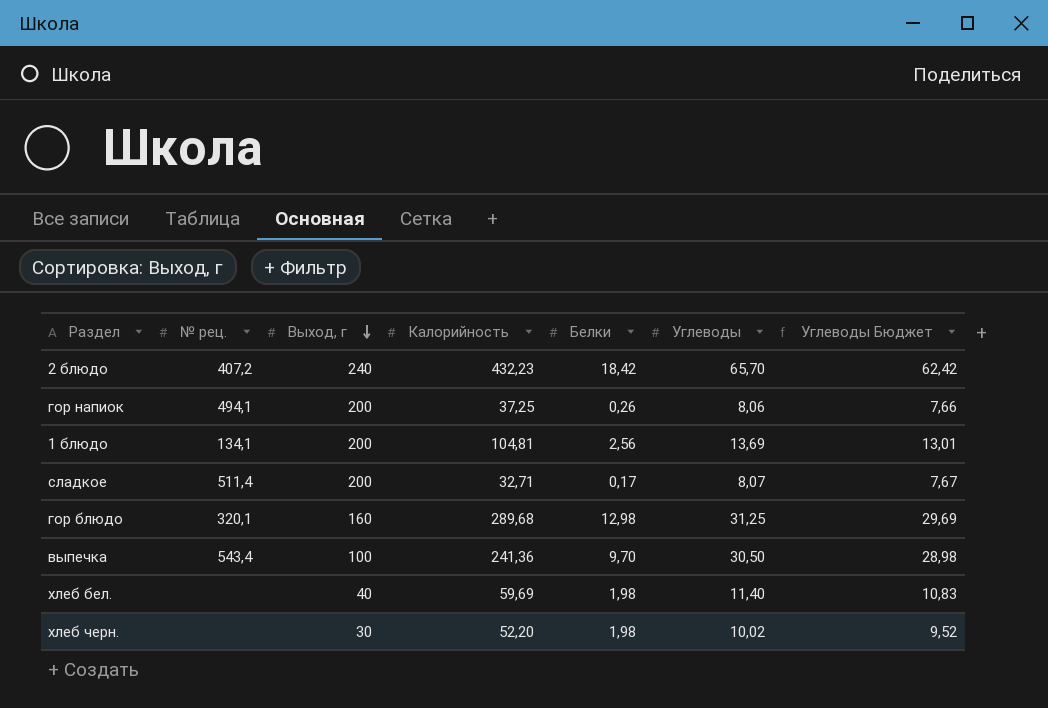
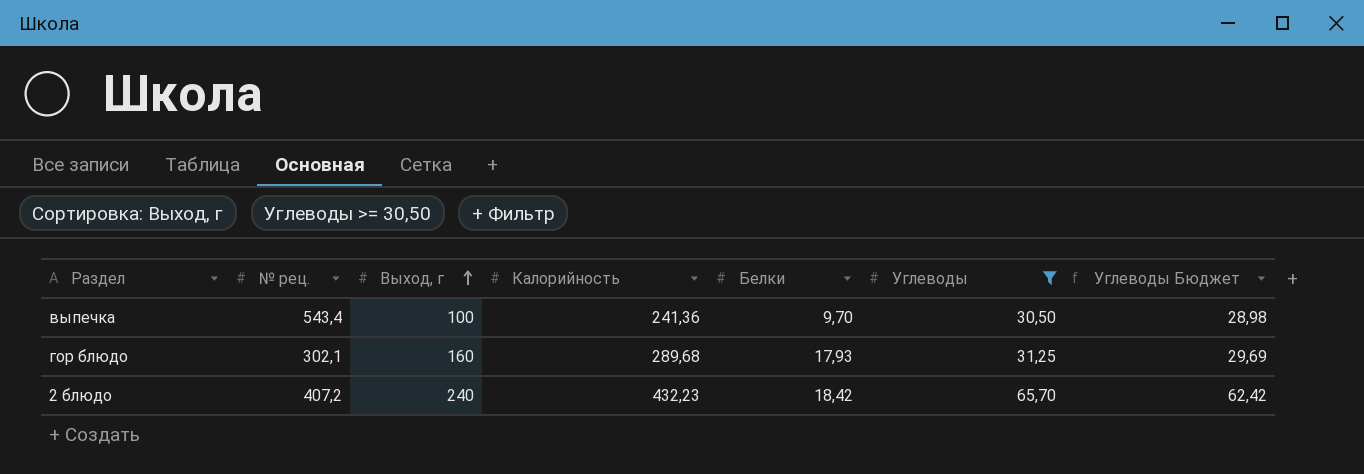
filter: none -> Углеводы >= 30,50
row order: Выход, г descending -> Выход, г ascending
гор блюдо | № рец.: 320,1 -> 302,1
гор блюдо | Белки: 12,98 -> 17,93

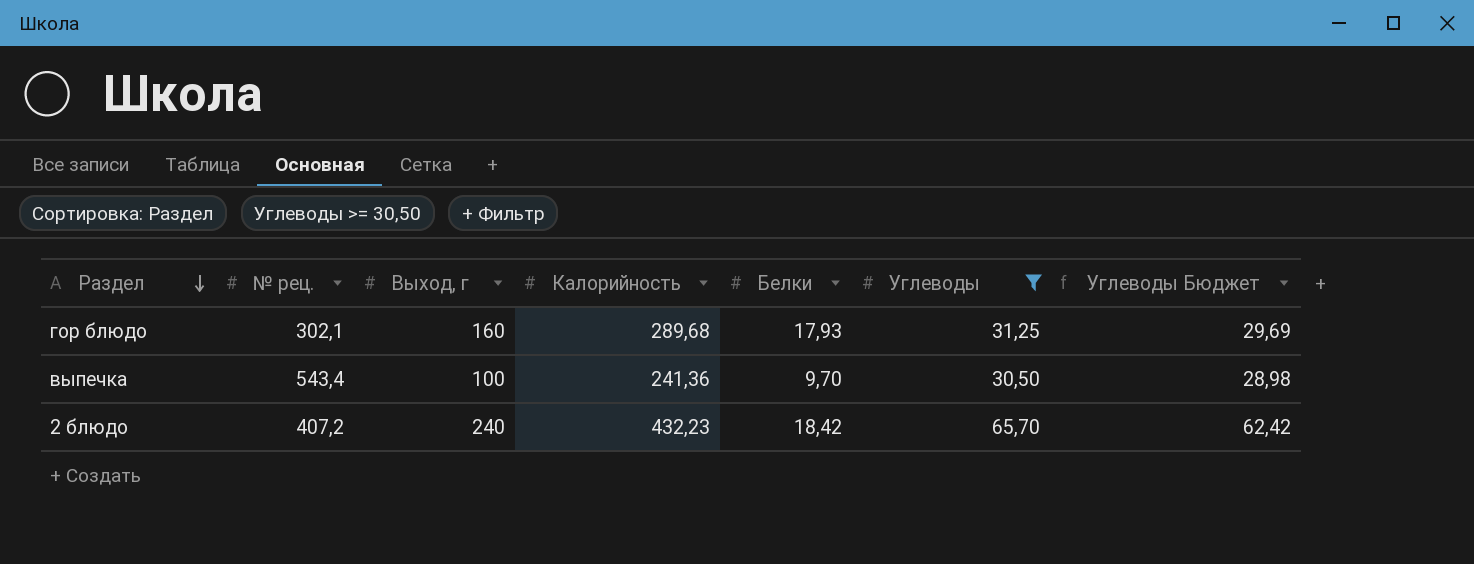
row order: Выход, г ascending -> Раздел descending

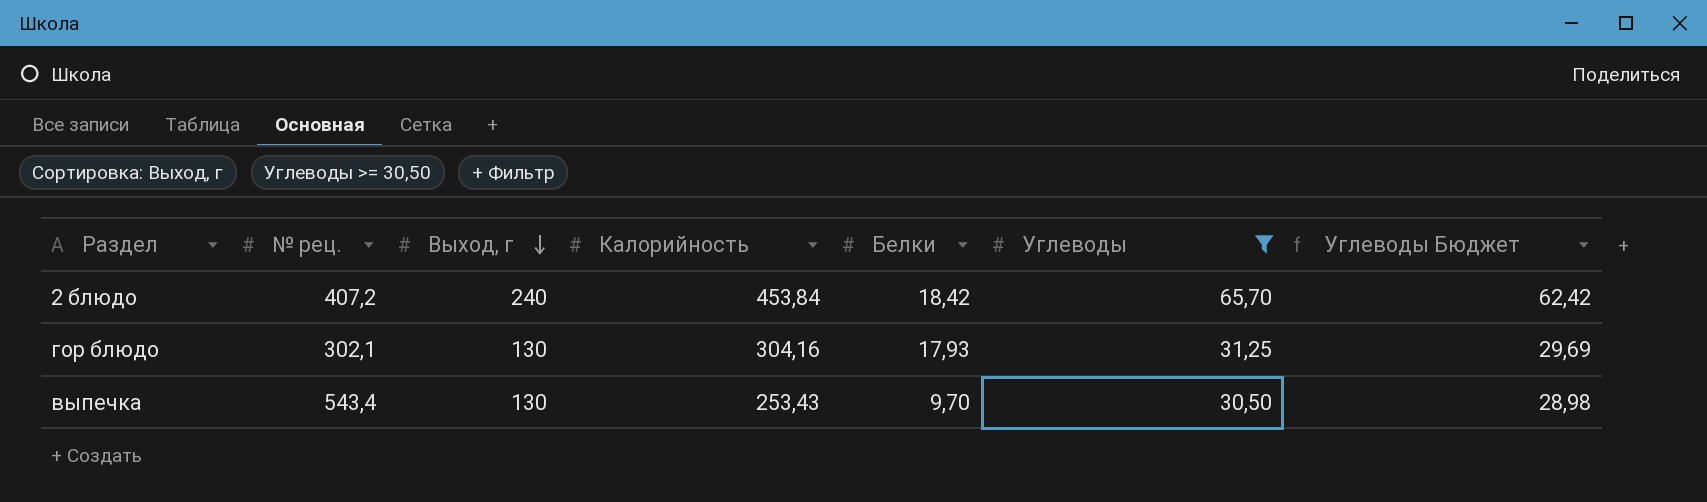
row order: Раздел descending -> Выход, г descending
2 блюдо | Калорийность: 432,23 -> 453,84
гор блюдо | Выход, г: 160 -> 130
гор блюдо | Калорийность: 289,68 -> 304,16
выпечка | Выход, г: 100 -> 130
выпечка | Калорийность: 241,36 -> 253,43

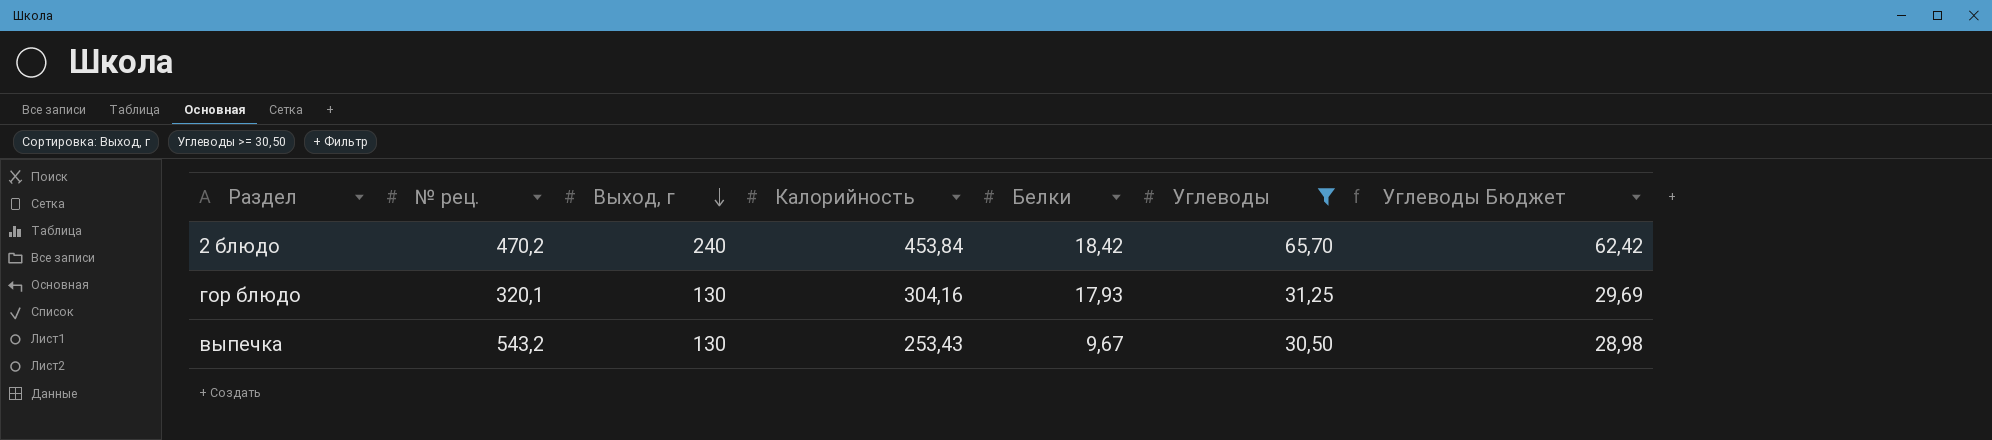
2 блюдо | № рец.: 407,2 -> 470,2
гор блюдо | № рец.: 302,1 -> 320,1
выпечка | № рец.: 543,4 -> 543,2
выпечка | Белки: 9,70 -> 9,67

